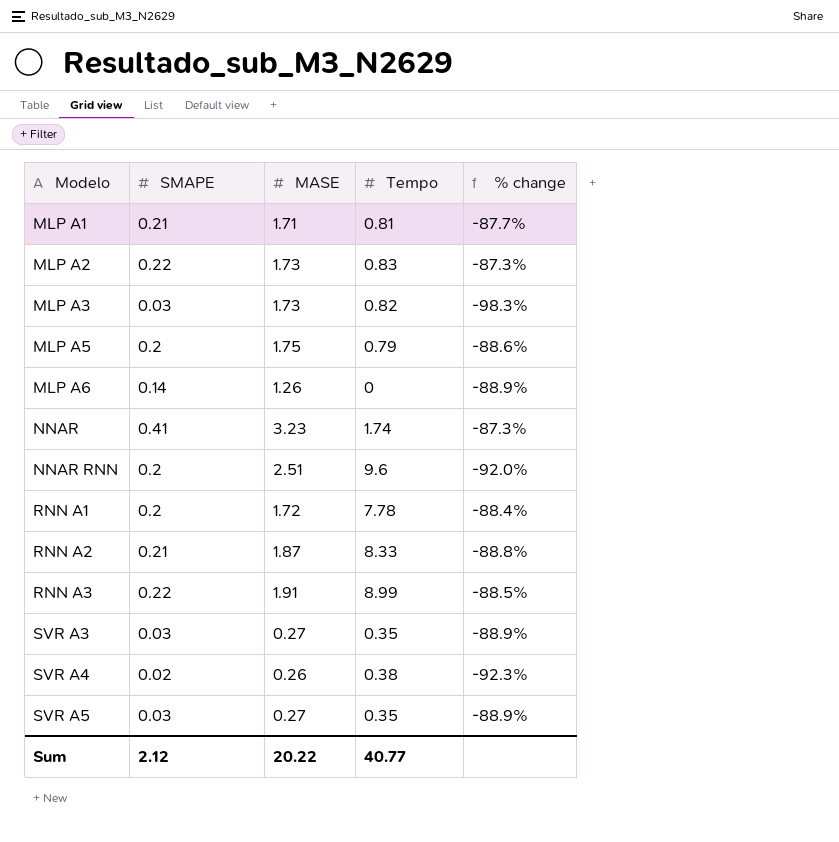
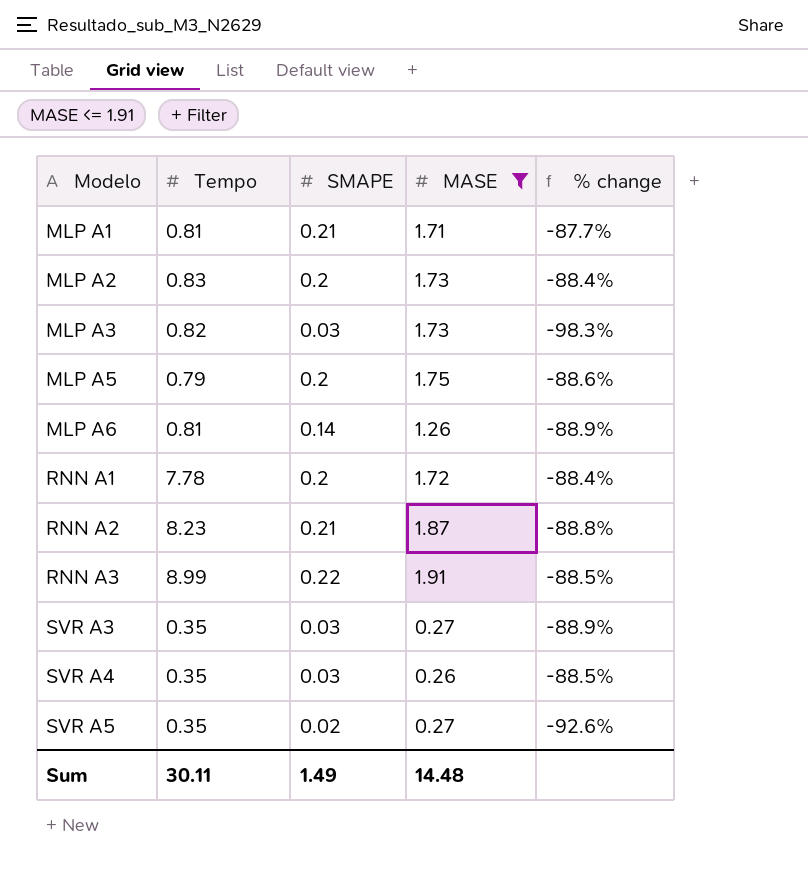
filter: none -> MASE <= 1.91
column Tempo | position: 4 -> 2
MLP A2 | SMAPE: 0.22 -> 0.2
MLP A2 | % change: -87.3% -> -88.4%
MLP A6 | Tempo: 0 -> 0.81
RNN A2 | Tempo: 8.33 -> 8.23
SVR A4 | Tempo: 0.38 -> 0.35
SVR A4 | SMAPE: 0.02 -> 0.03
SVR A4 | % change: -92.3% -> -88.5%
SVR A5 | SMAPE: 0.03 -> 0.02
SVR A5 | % change: -88.9% -> -92.6%
Sum | Tempo: 40.77 -> 30.11
Sum | SMAPE: 2.12 -> 1.49
Sum | MASE: 20.22 -> 14.48

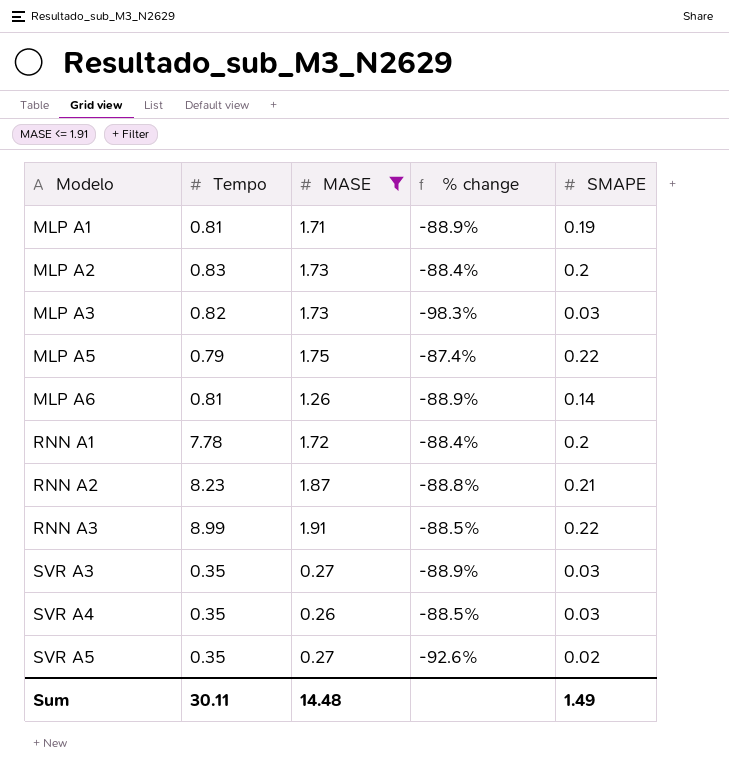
column SMAPE | position: 3 -> 5
MLP A1 | % change: -87.7% -> -88.9%
MLP A1 | SMAPE: 0.21 -> 0.19
MLP A5 | % change: -88.6% -> -87.4%
MLP A5 | SMAPE: 0.2 -> 0.22

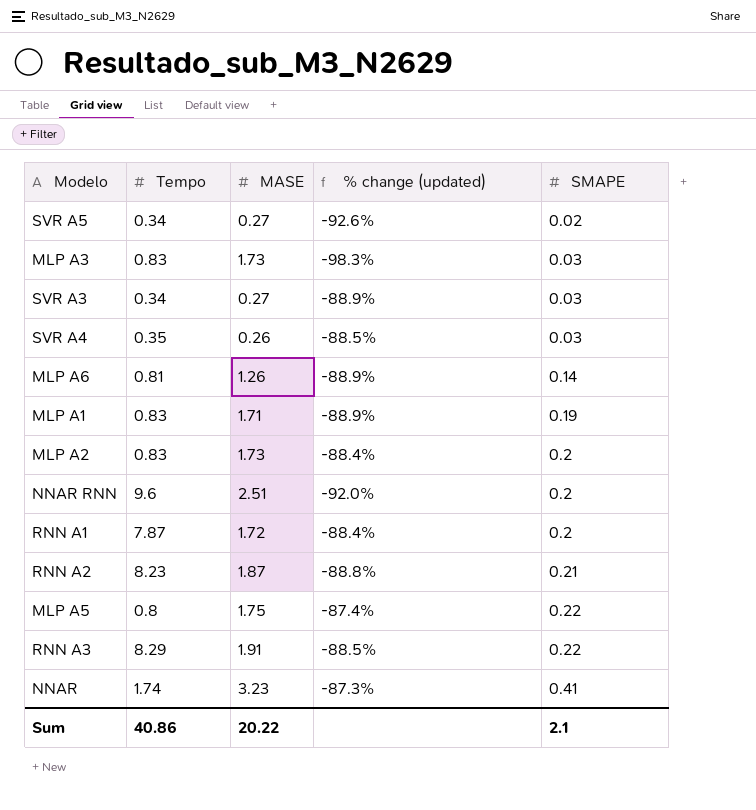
filter: MASE <= 1.91 -> none
row order: Modelo ascending -> SMAPE ascending
column name: % change -> % change (updated)
SVR A5 | Tempo: 0.35 -> 0.34
MLP A3 | Tempo: 0.82 -> 0.83
SVR A3 | Tempo: 0.35 -> 0.34
MLP A1 | Tempo: 0.81 -> 0.83
RNN A1 | Tempo: 7.78 -> 7.87
MLP A5 | Tempo: 0.79 -> 0.8
RNN A3 | Tempo: 8.99 -> 8.29
Sum | Tempo: 30.11 -> 40.86
Sum | MASE: 14.48 -> 20.22
Sum | SMAPE: 1.49 -> 2.1

